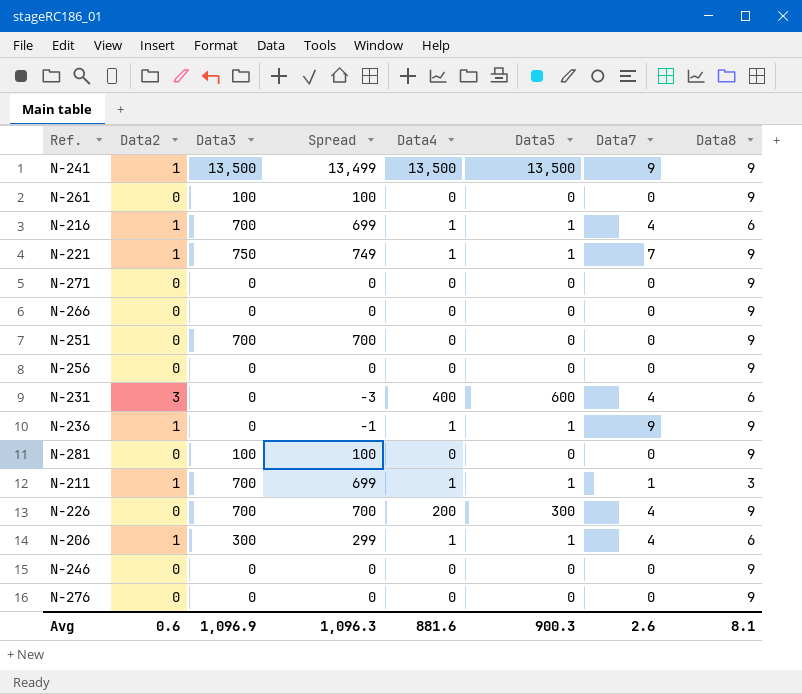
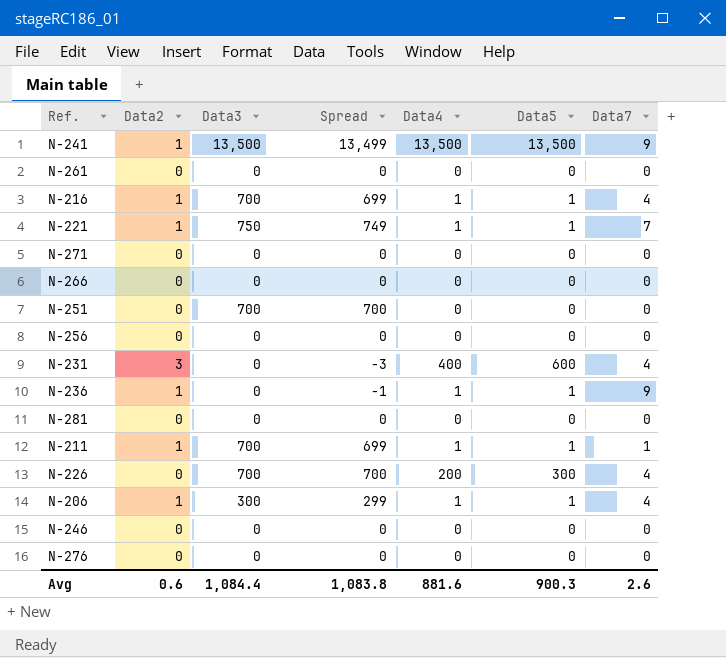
column Data8 | position: 8 -> none
N-261 | Data3: 100 -> 0
N-261 | Spread: 100 -> 0
N-281 | Data3: 100 -> 0
N-281 | Spread: 100 -> 0
Avg | Data3: 1,096.9 -> 1,084.4
Avg | Spread: 1,096.3 -> 1,083.8

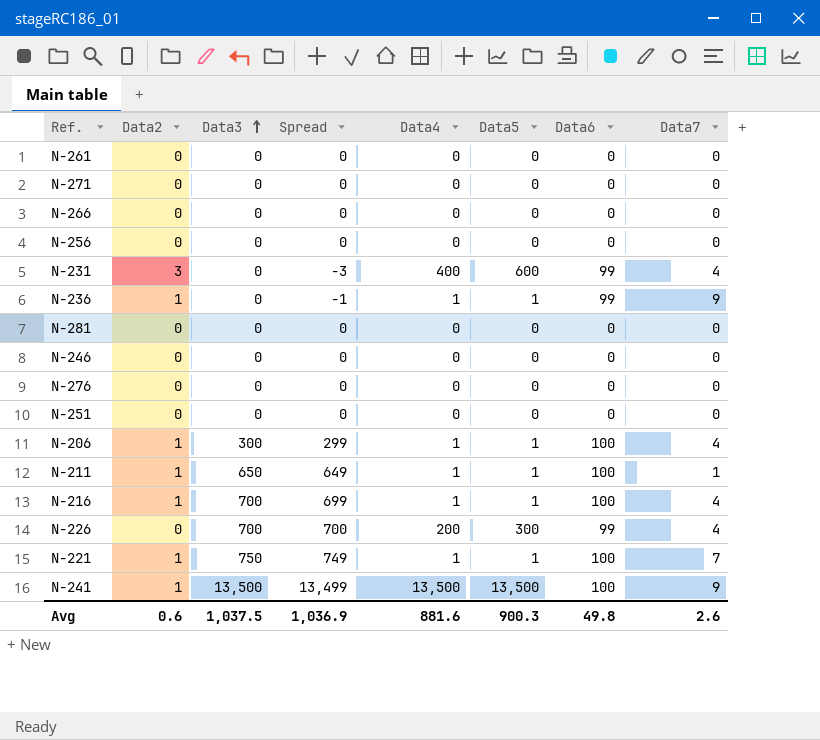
row order: none -> Data3 ascending
column Data6 | position: none -> 7
N-251 | Data3: 700 -> 0
N-251 | Spread: 700 -> 0
N-211 | Data3: 700 -> 650
N-211 | Spread: 699 -> 649
Avg | Data3: 1,084.4 -> 1,037.5
Avg | Spread: 1,083.8 -> 1,036.9

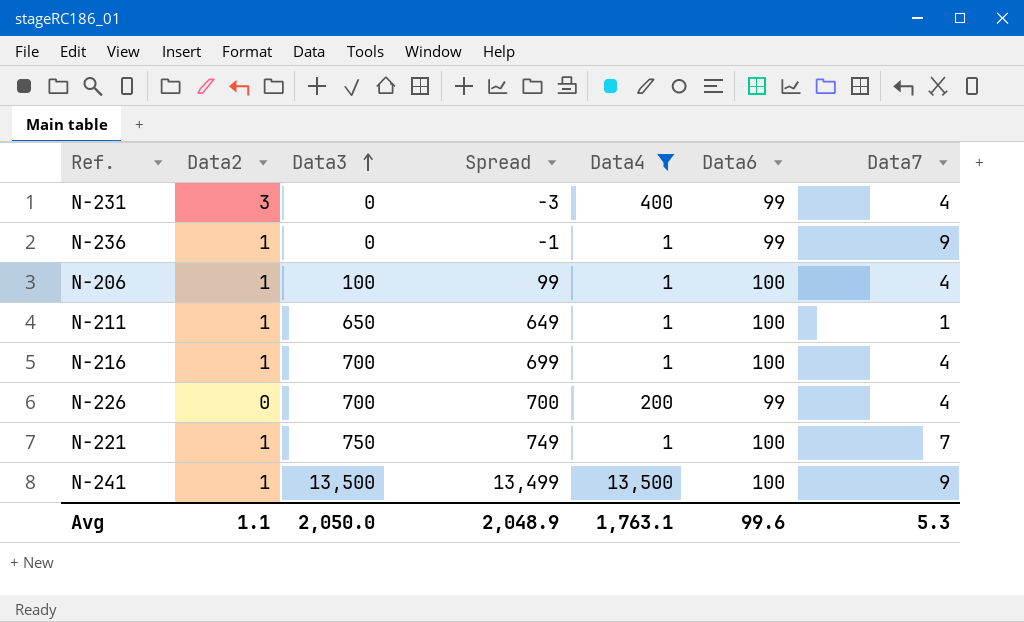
filter: none -> Data4 != 0
column Data5 | position: 6 -> none
N-206 | Data3: 300 -> 100
N-206 | Spread: 299 -> 99
Avg | Data2: 0.6 -> 1.1
Avg | Data3: 1,037.5 -> 2,050.0
Avg | Spread: 1,036.9 -> 2,048.9
Avg | Data4: 881.6 -> 1,763.1
Avg | Data6: 49.8 -> 99.6
Avg | Data7: 2.6 -> 5.3

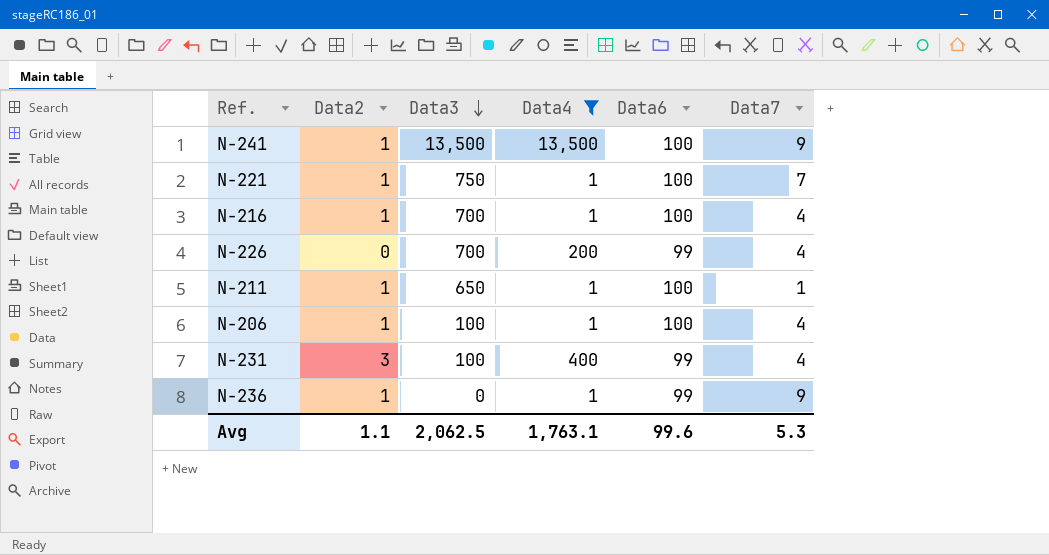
row order: Data3 ascending -> Data3 descending
column Spread | formula: [Data3] - [Data2] -> none
N-231 | Data3: 0 -> 100
Avg | Data3: 2,050.0 -> 2,062.5

